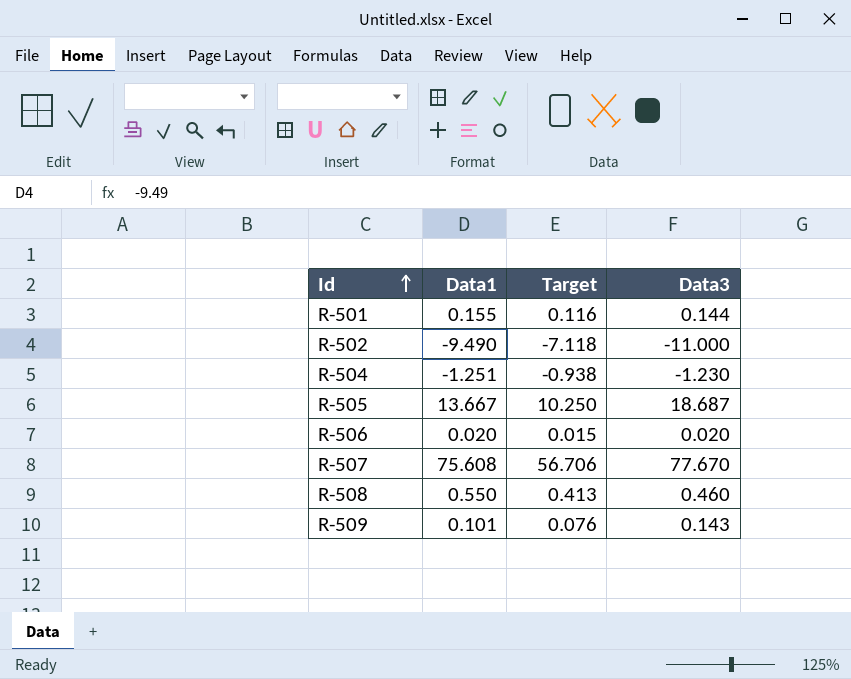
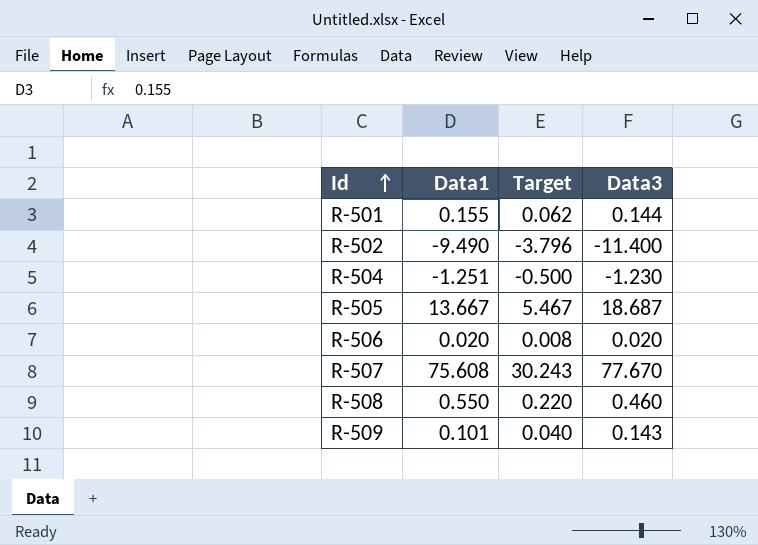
column Target | formula: [Data1] * 0.75 -> [Data1] * 0.4
R-502 | Data3: -11.000 -> -11.400

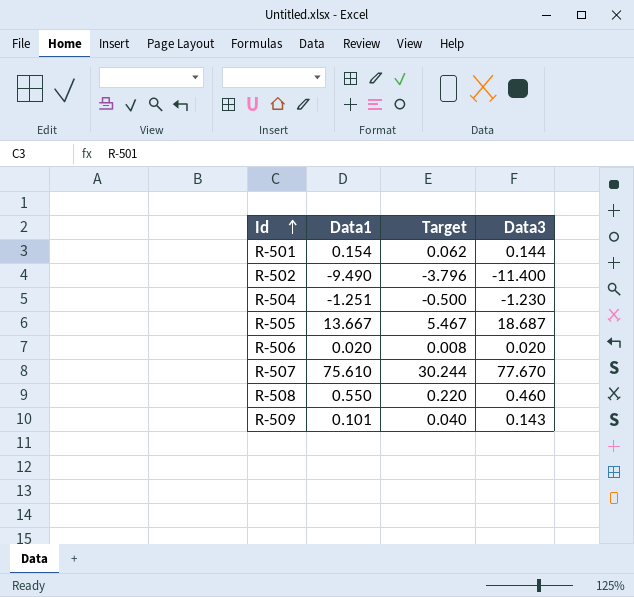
R-501 | Data1: 0.155 -> 0.154
R-507 | Data1: 75.608 -> 75.610
R-507 | Target: 30.243 -> 30.244

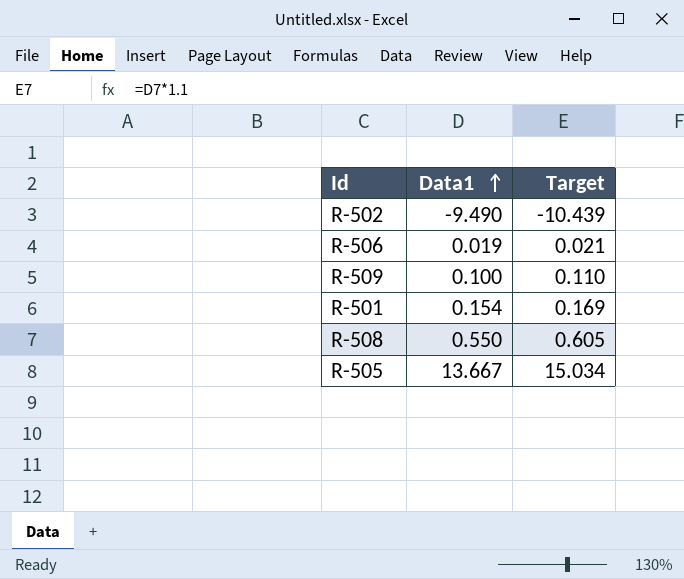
row order: Id ascending -> Data1 ascending
column Data3 | position: 4 -> none
column Target | formula: [Data1] * 0.4 -> [Data1] * 1.1
row R-504: -1.251 | -0.500 | -1.230 -> none
row R-507: 75.610 | 30.244 | 77.670 -> none
R-506 | Data1: 0.020 -> 0.019
R-509 | Data1: 0.101 -> 0.100

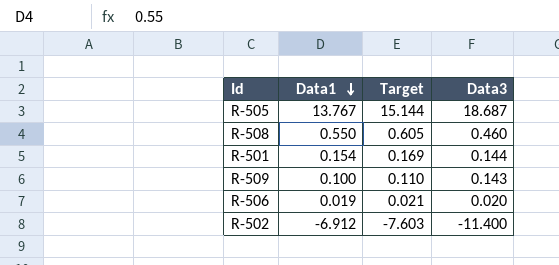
row order: Data1 ascending -> Data1 descending
column Data3 | position: none -> 4
R-505 | Data1: 13.667 -> 13.767
R-505 | Target: 15.034 -> 15.144
R-502 | Data1: -9.490 -> -6.912
R-502 | Target: -10.439 -> -7.603

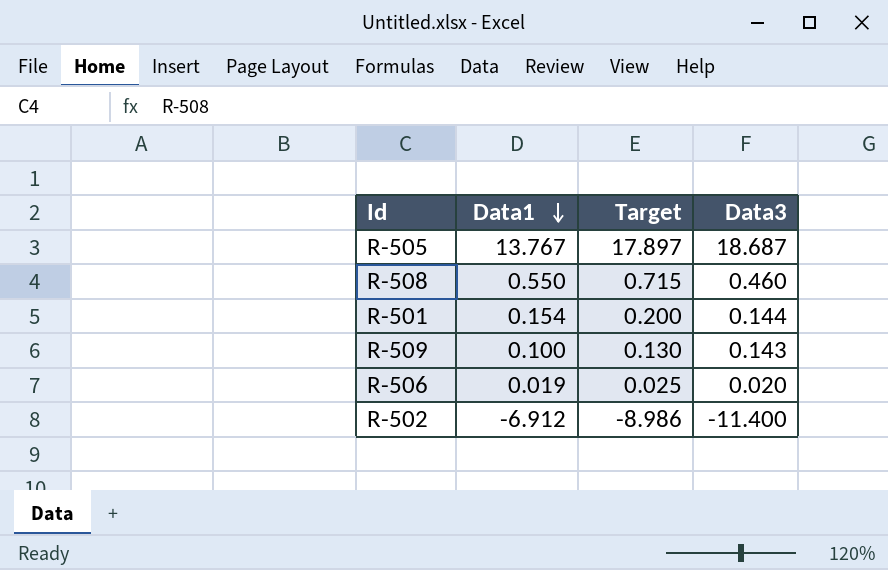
column Target | formula: [Data1] * 1.1 -> [Data1] * 1.3

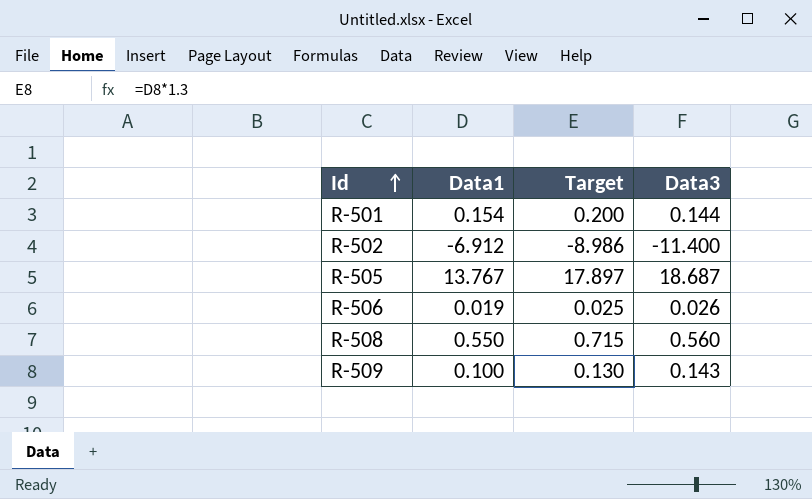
row order: Data1 descending -> Id ascending
R-506 | Data3: 0.020 -> 0.026
R-508 | Data3: 0.460 -> 0.560

